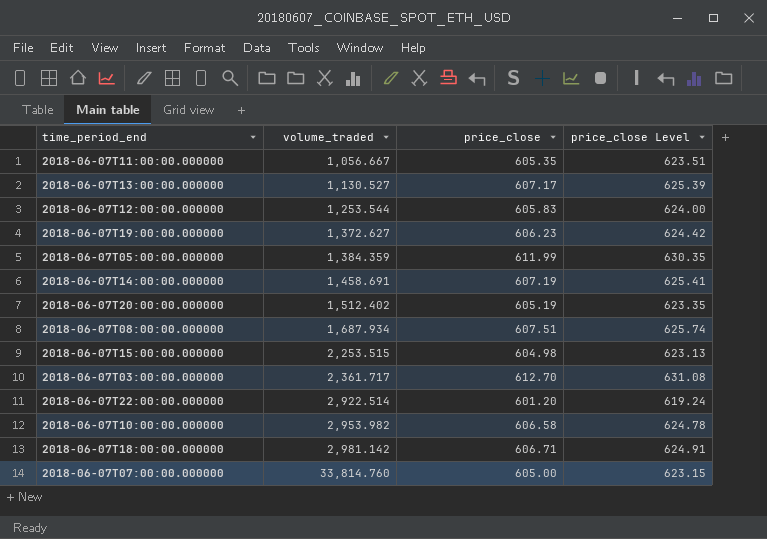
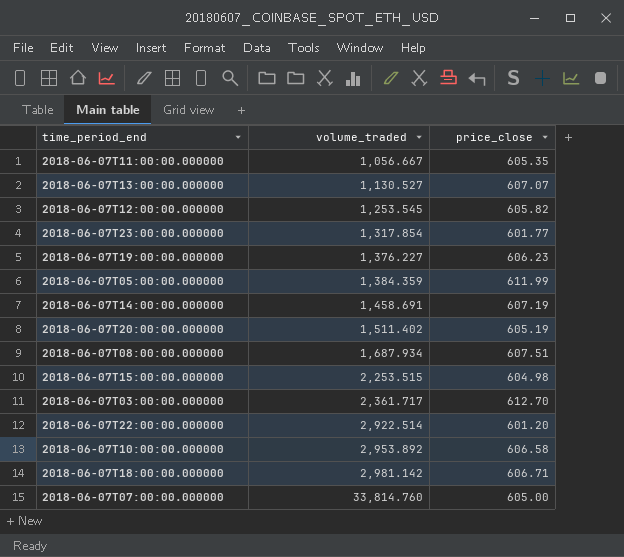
column price_close Level | formula: [price_close] * 1.03 -> none
2018-06-07T13:00:00.000000 | price_close: 607.17 -> 607.07
2018-06-07T12:00:00.000000 | volume_traded: 1,253.544 -> 1,253.545
2018-06-07T12:00:00.000000 | price_close: 605.83 -> 605.82
row 2018-06-07T23:00:00.000000: none -> 1,317.854 | 601.77
2018-06-07T19:00:00.000000 | volume_traded: 1,372.627 -> 1,376.227
2018-06-07T20:00:00.000000 | volume_traded: 1,512.402 -> 1,511.402
2018-06-07T10:00:00.000000 | volume_traded: 2,953.982 -> 2,953.892

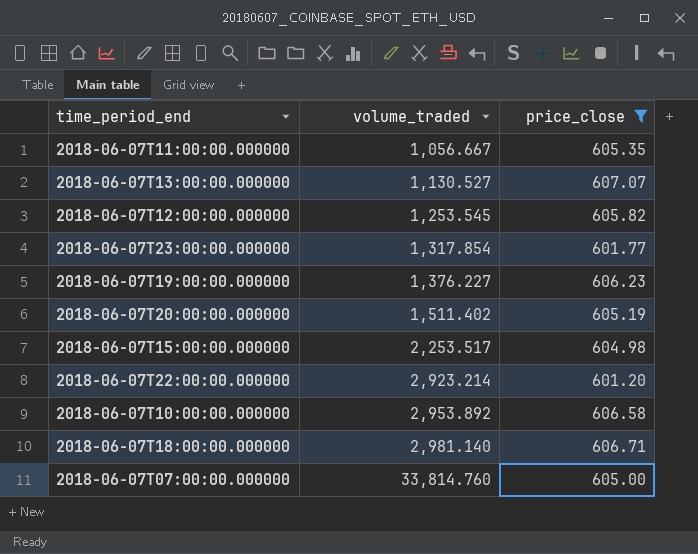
filter: none -> price_close <= 607.07
2018-06-07T15:00:00.000000 | volume_traded: 2,253.515 -> 2,253.517
2018-06-07T22:00:00.000000 | volume_traded: 2,922.514 -> 2,923.214
2018-06-07T18:00:00.000000 | volume_traded: 2,981.142 -> 2,981.140

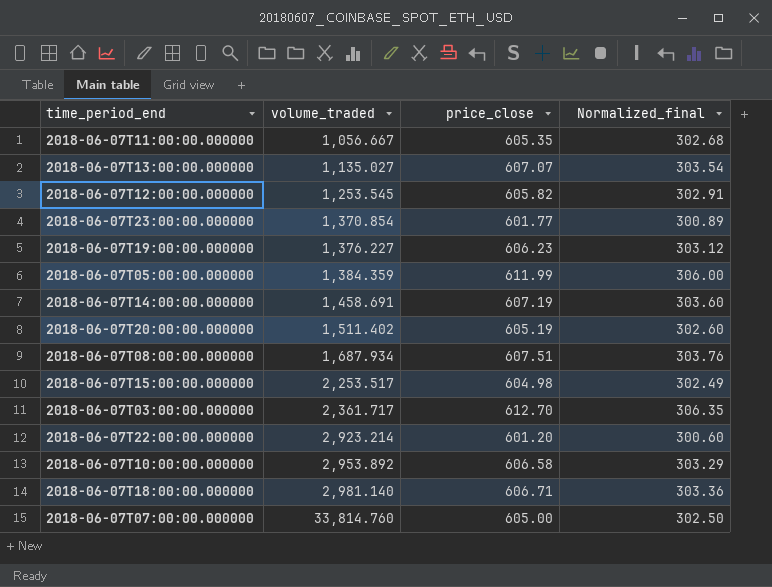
filter: price_close <= 607.07 -> none
column Normalized_final | formula: none -> [price_close] * 0.5
2018-06-07T13:00:00.000000 | volume_traded: 1,130.527 -> 1,135.027
2018-06-07T23:00:00.000000 | volume_traded: 1,317.854 -> 1,370.854

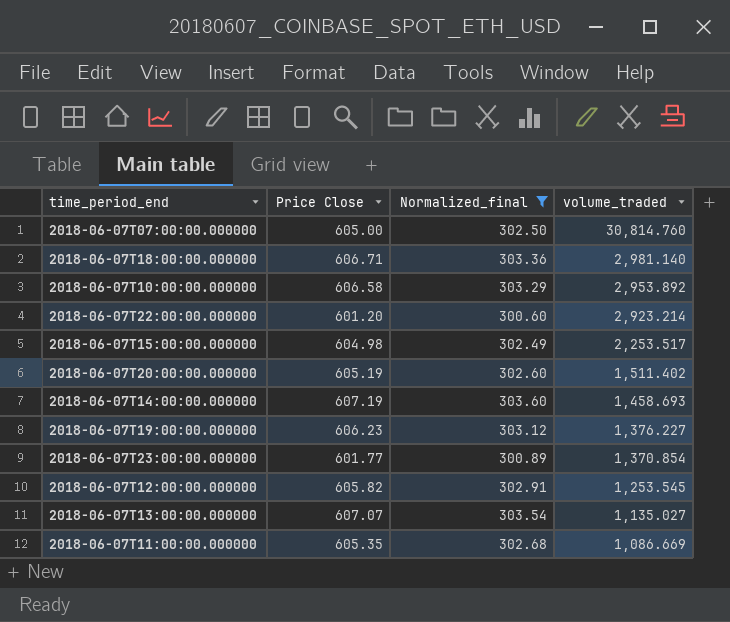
filter: none -> Normalized_final <= 303.60
row order: volume_traded ascending -> volume_traded descending
column name: price_close -> Price Close
column volume_traded | position: 2 -> 4
2018-06-07T07:00:00.000000 | volume_traded: 33,814.760 -> 30,814.760
2018-06-07T14:00:00.000000 | volume_traded: 1,458.691 -> 1,458.693
2018-06-07T11:00:00.000000 | volume_traded: 1,056.667 -> 1,086.669

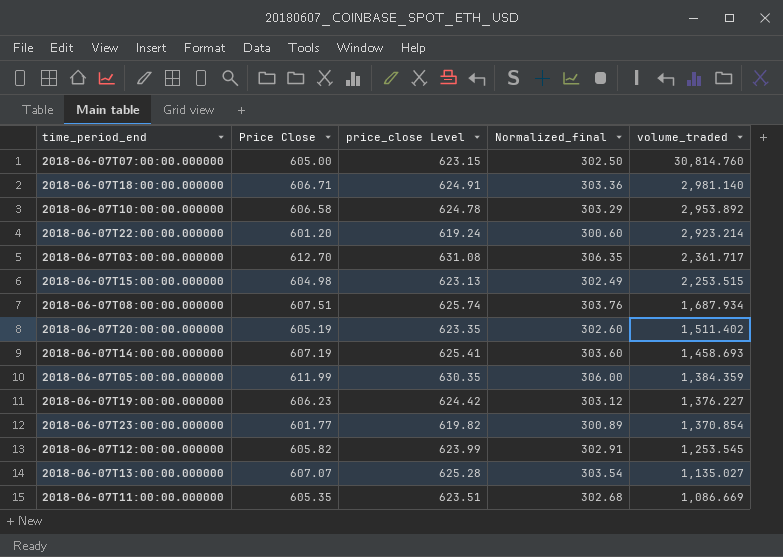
filter: Normalized_final <= 303.60 -> none
column price_close Level | formula: none -> [Price Close] * 1.03
2018-06-07T15:00:00.000000 | volume_traded: 2,253.517 -> 2,253.515

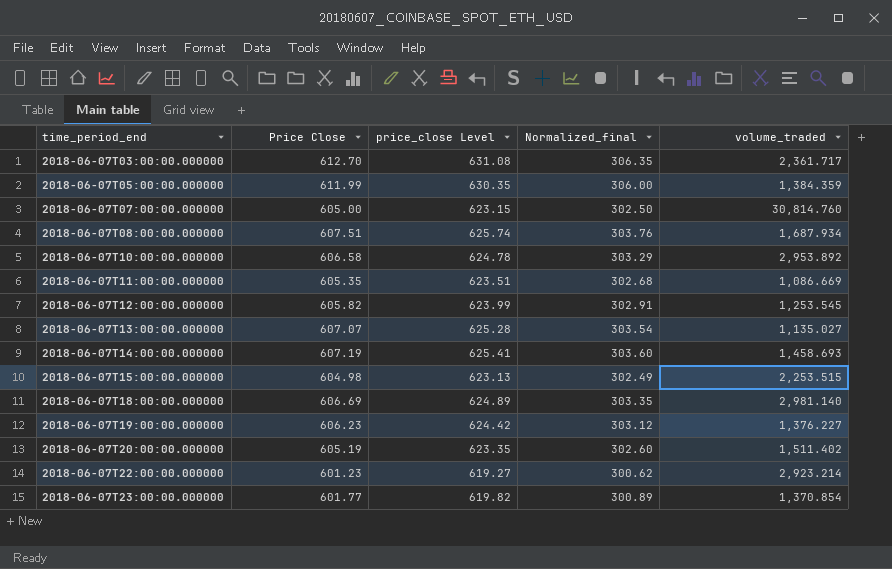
row order: volume_traded descending -> time_period_end ascending
2018-06-07T18:00:00.000000 | Price Close: 606.71 -> 606.69
2018-06-07T18:00:00.000000 | price_close Level: 624.91 -> 624.89
2018-06-07T18:00:00.000000 | Normalized_final: 303.36 -> 303.35
2018-06-07T22:00:00.000000 | Price Close: 601.20 -> 601.23
2018-06-07T22:00:00.000000 | price_close Level: 619.24 -> 619.27
2018-06-07T22:00:00.000000 | Normalized_final: 300.60 -> 300.62

